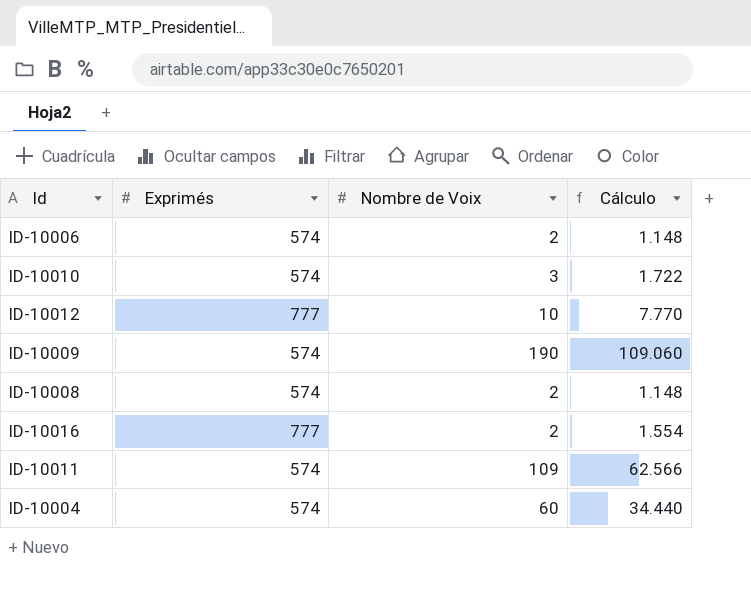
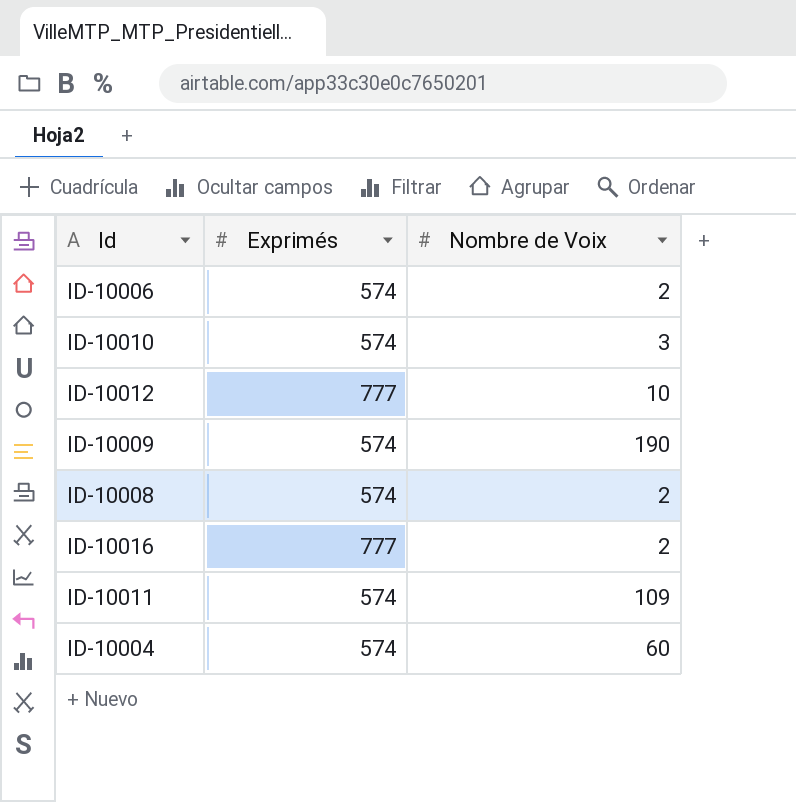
column Cálculo | formula: [Exprimés] * [Nombre de Voix] -> none

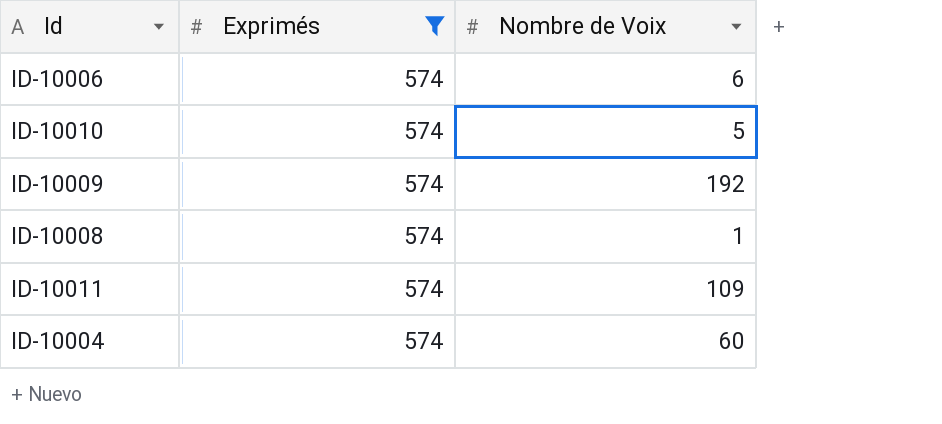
filter: none -> Exprimés = 574
ID-10006 | Nombre de Voix: 2 -> 6
ID-10010 | Nombre de Voix: 3 -> 5
ID-10009 | Nombre de Voix: 190 -> 192
ID-10008 | Nombre de Voix: 2 -> 1

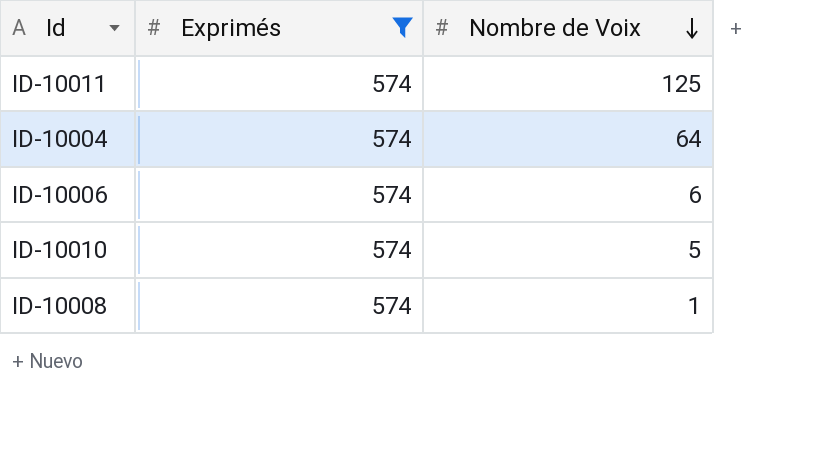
row order: none -> Nombre de Voix descending
row ID-10009: 574 | 192 -> none
ID-10011 | Nombre de Voix: 109 -> 125
ID-10004 | Nombre de Voix: 60 -> 64

